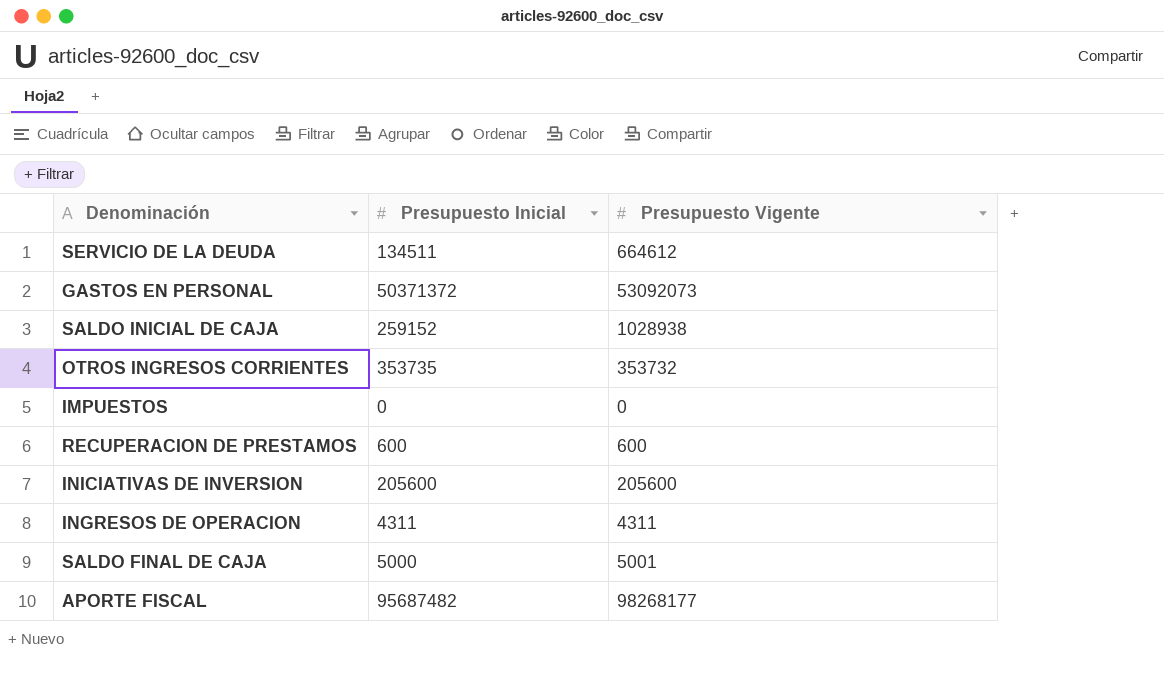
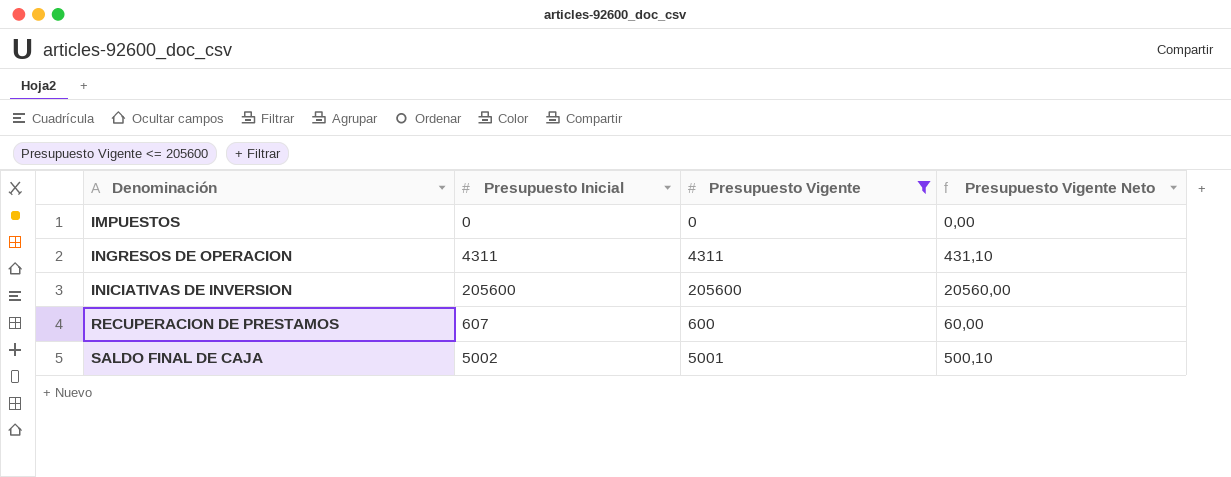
filter: none -> Presupuesto Vigente <= 205600
row order: none -> Denominación ascending
column Presupuesto Vigente Neto | formula: none -> [Presupuesto Vigente] * 0,1
RECUPERACION DE PRESTAMOS | Presupuesto Inicial: 600 -> 607
SALDO FINAL DE CAJA | Presupuesto Inicial: 5000 -> 5002

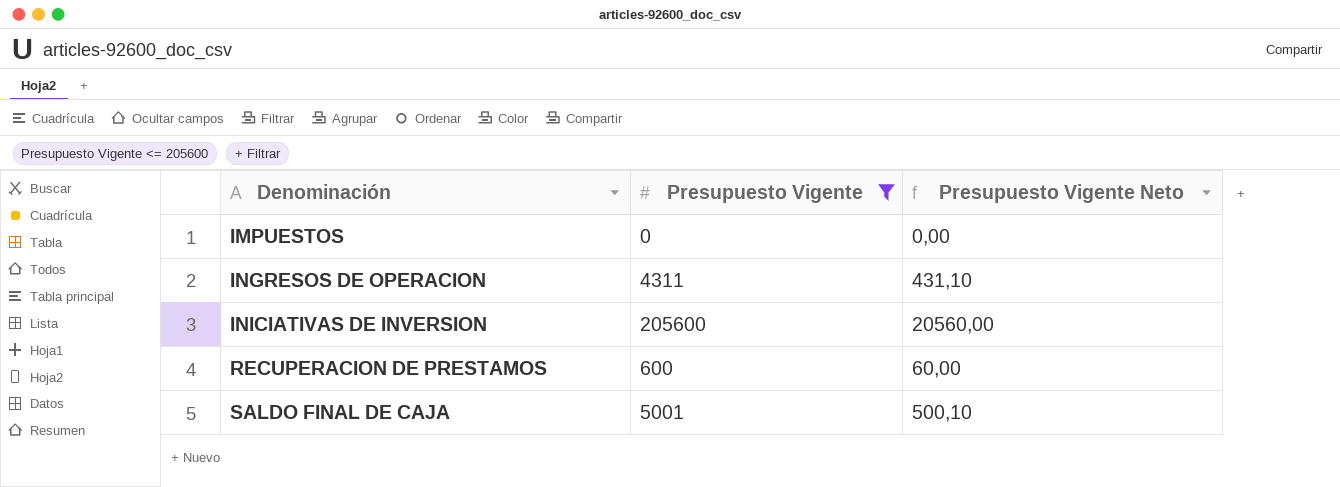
column Presupuesto Inicial | position: 2 -> none

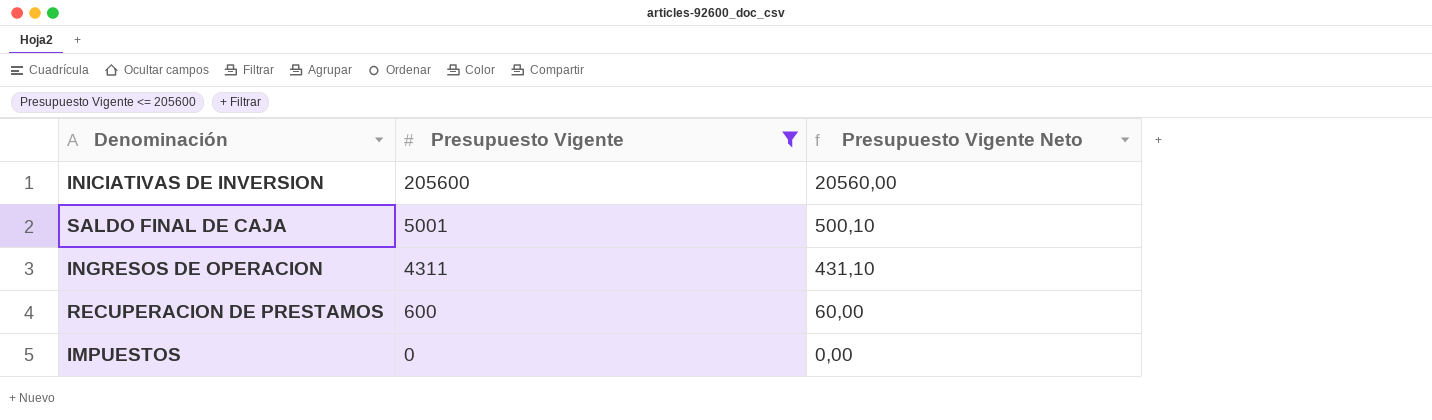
row order: Denominación ascending -> Presupuesto Vigente descending

